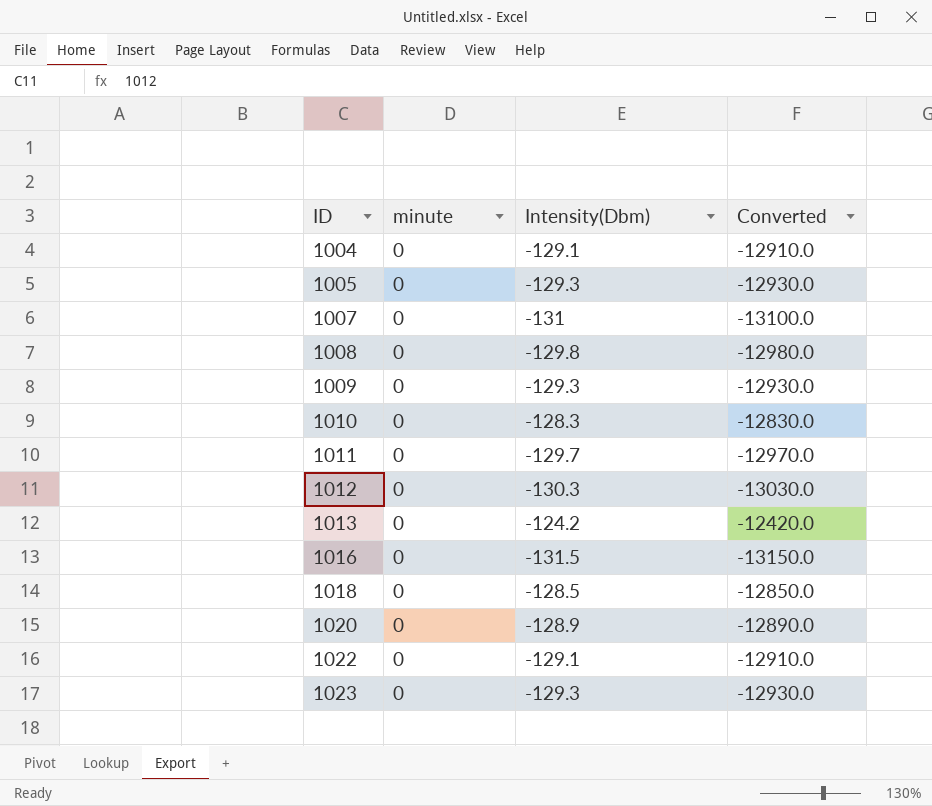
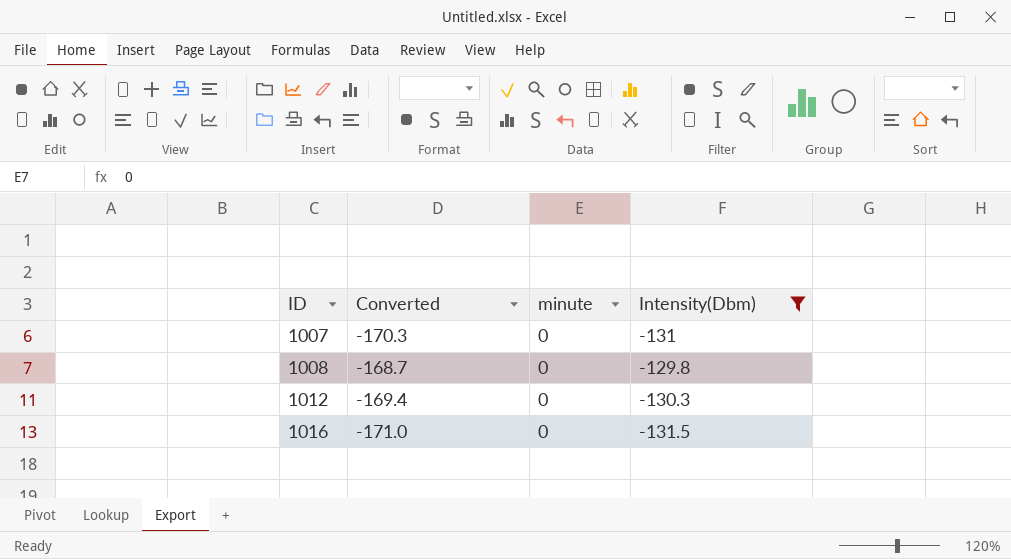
filter: none -> Intensity(Dbm) <= -129.8
column Converted | formula: [Intensity(Dbm)] * 100 -> [Intensity(Dbm)] * 1.3
column Converted | position: 4 -> 2

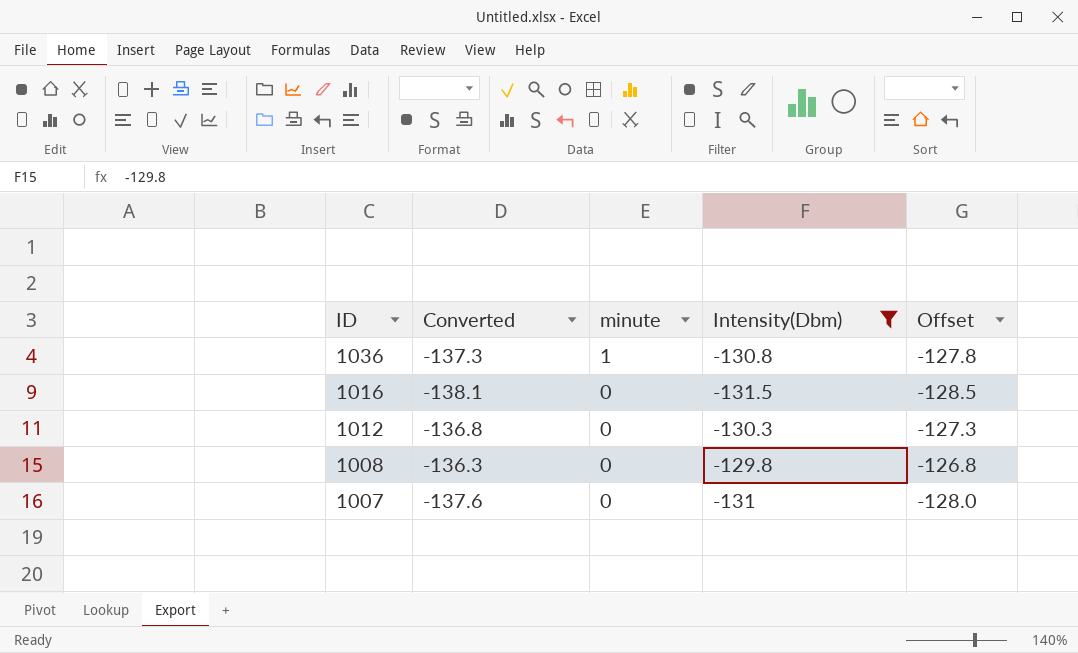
row order: ID ascending -> ID descending
column Converted | formula: [Intensity(Dbm)] * 1.3 -> [Intensity(Dbm)] * 1.05
column Offset | formula: none -> [Intensity(Dbm)] + 3
row 1036: none -> -137.3 | 1 | -130.8 | -127.8

